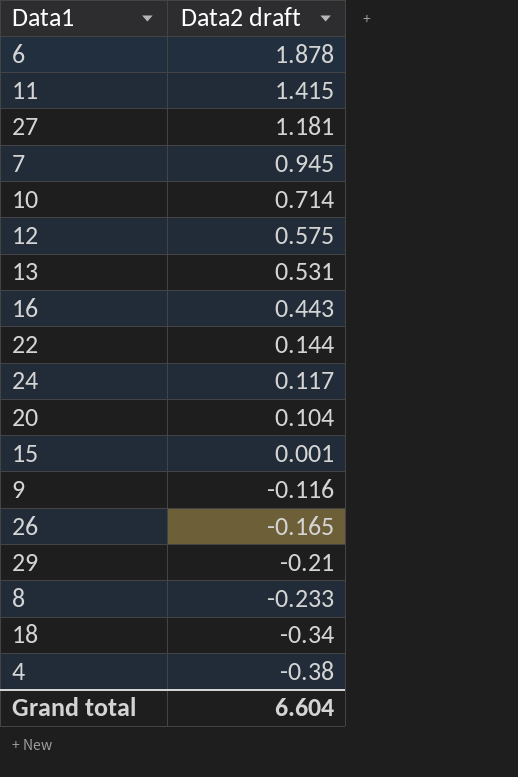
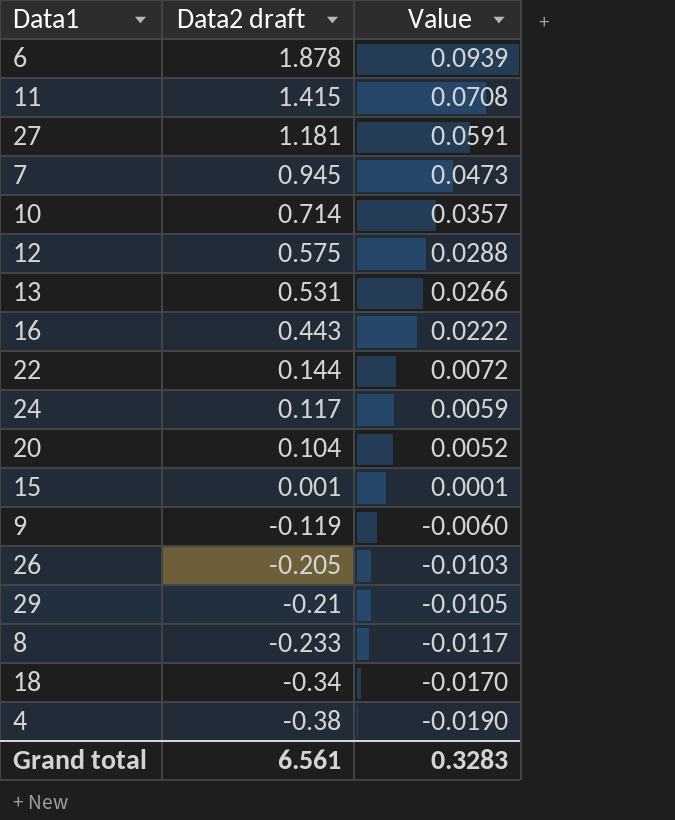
column Value | formula: none -> [Data2 draft] * 0.05
9 | Data2 draft: -0.116 -> -0.119
26 | Data2 draft: -0.165 -> -0.205
Grand total | Data2 draft: 6.604 -> 6.561

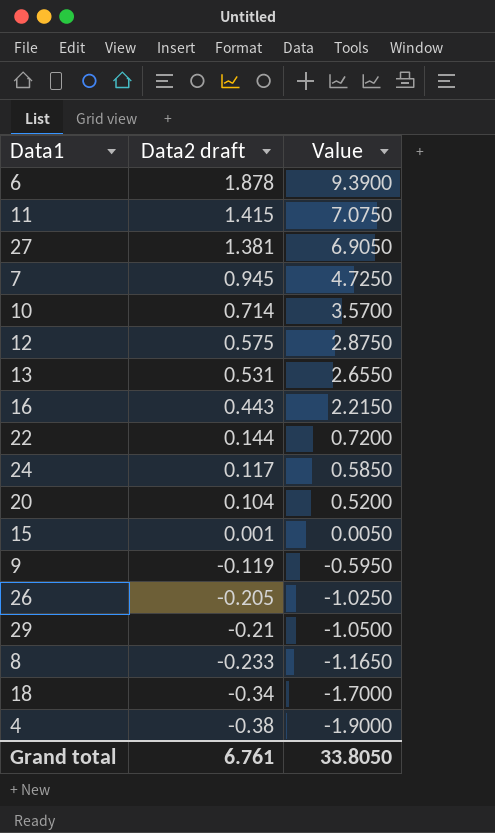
column Value | formula: [Data2 draft] * 0.05 -> [Data2 draft] * 5
27 | Data2 draft: 1.181 -> 1.381
Grand total | Data2 draft: 6.561 -> 6.761
Grand total | Value: 0.3283 -> 33.8050

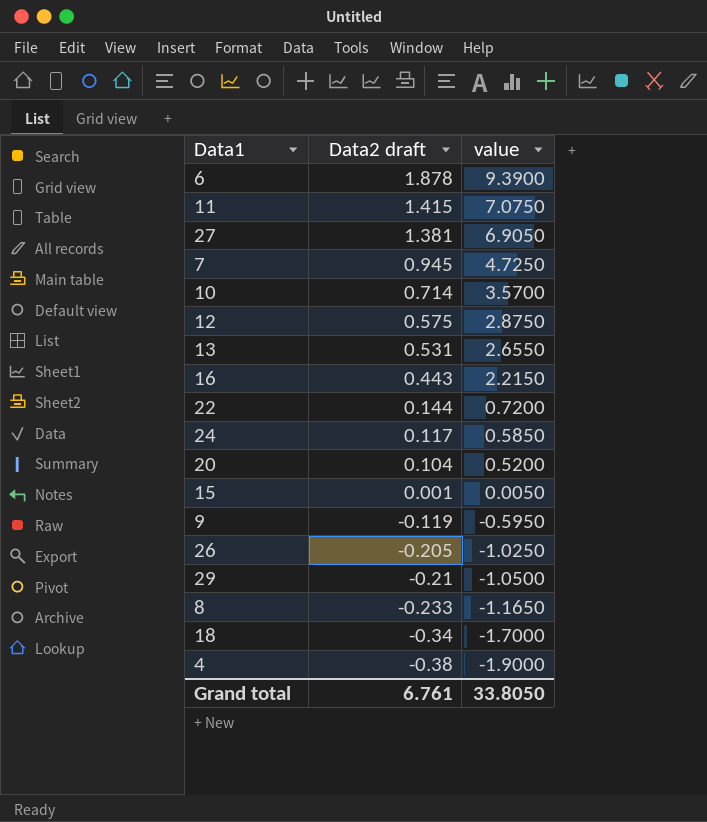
column name: Value -> value

